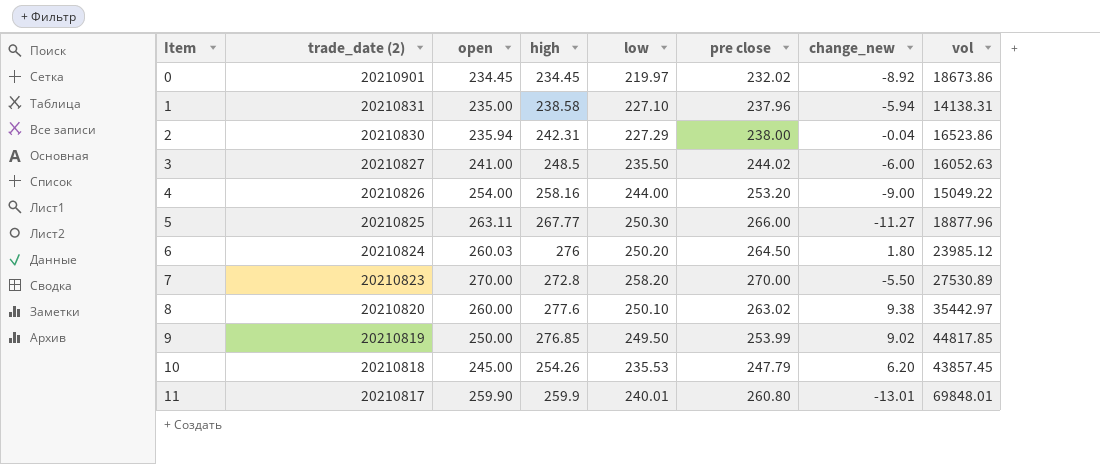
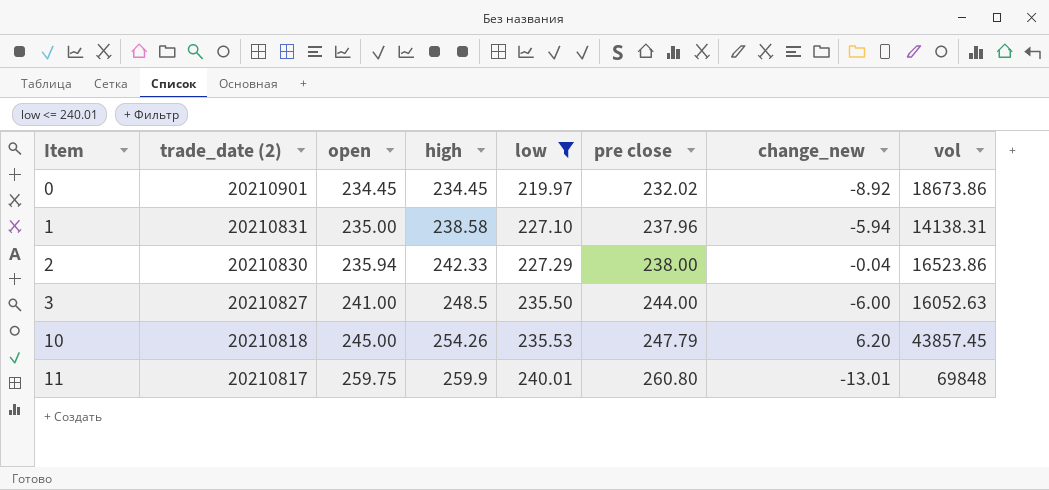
filter: none -> low <= 240.01
2 | high: 242.31 -> 242.33
3 | pre close: 244.02 -> 244.00
11 | open: 259.90 -> 259.75
11 | vol: 69848.01 -> 69848

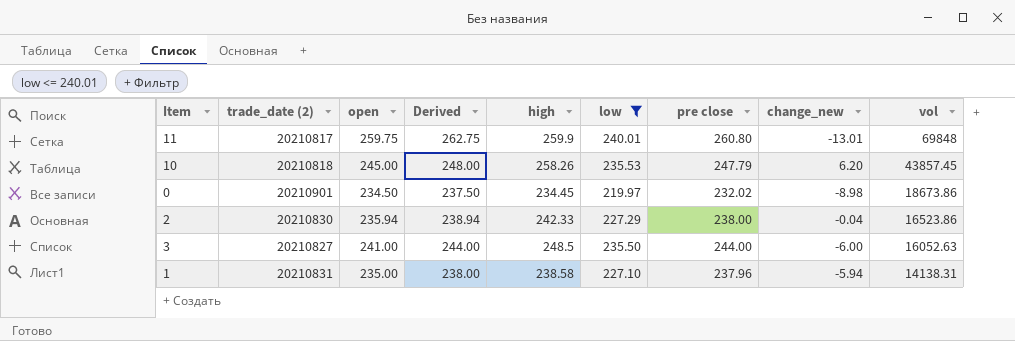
row order: Item ascending -> vol descending
column Derived | formula: none -> [open] + 3
10 | high: 254.26 -> 258.26
0 | open: 234.45 -> 234.50
0 | change_new: -8.92 -> -8.98

